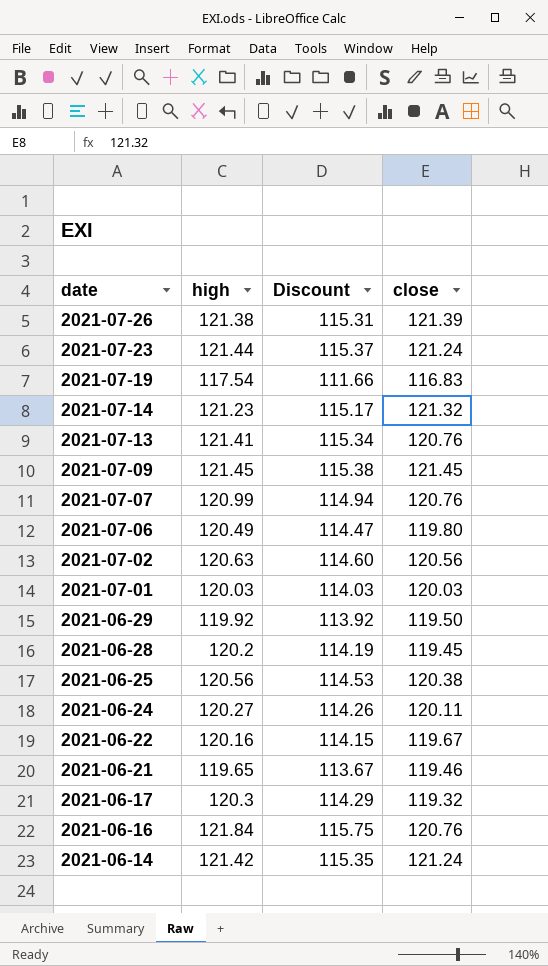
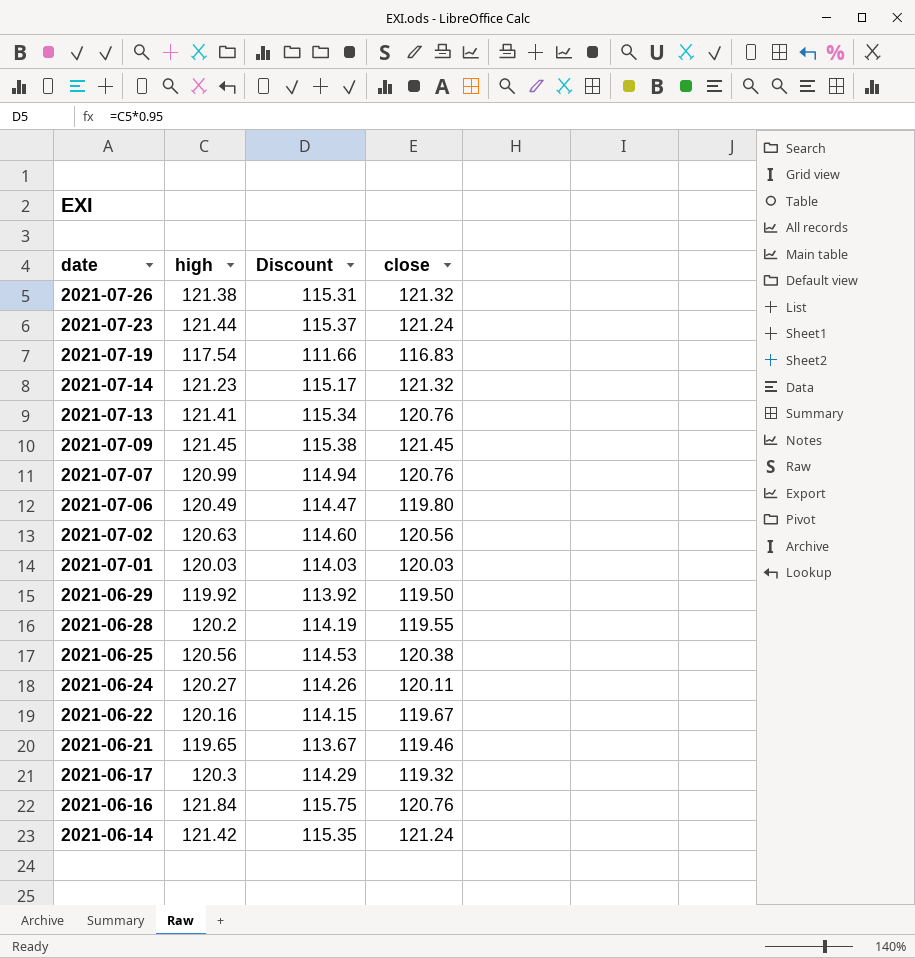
2021-07-26 | close: 121.39 -> 121.32
2021-06-28 | close: 119.45 -> 119.55

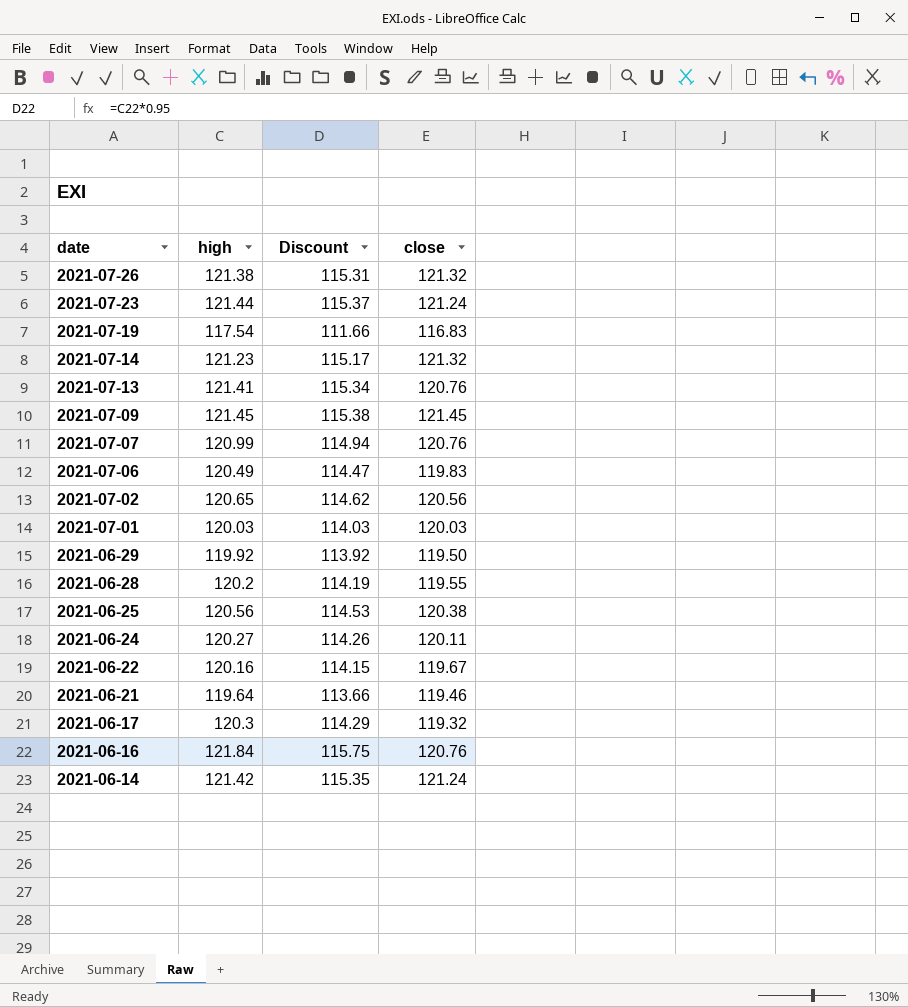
2021-07-06 | close: 119.80 -> 119.83
2021-07-02 | high: 120.63 -> 120.65
2021-07-02 | Discount: 114.60 -> 114.62
2021-06-21 | high: 119.65 -> 119.64
2021-06-21 | Discount: 113.67 -> 113.66

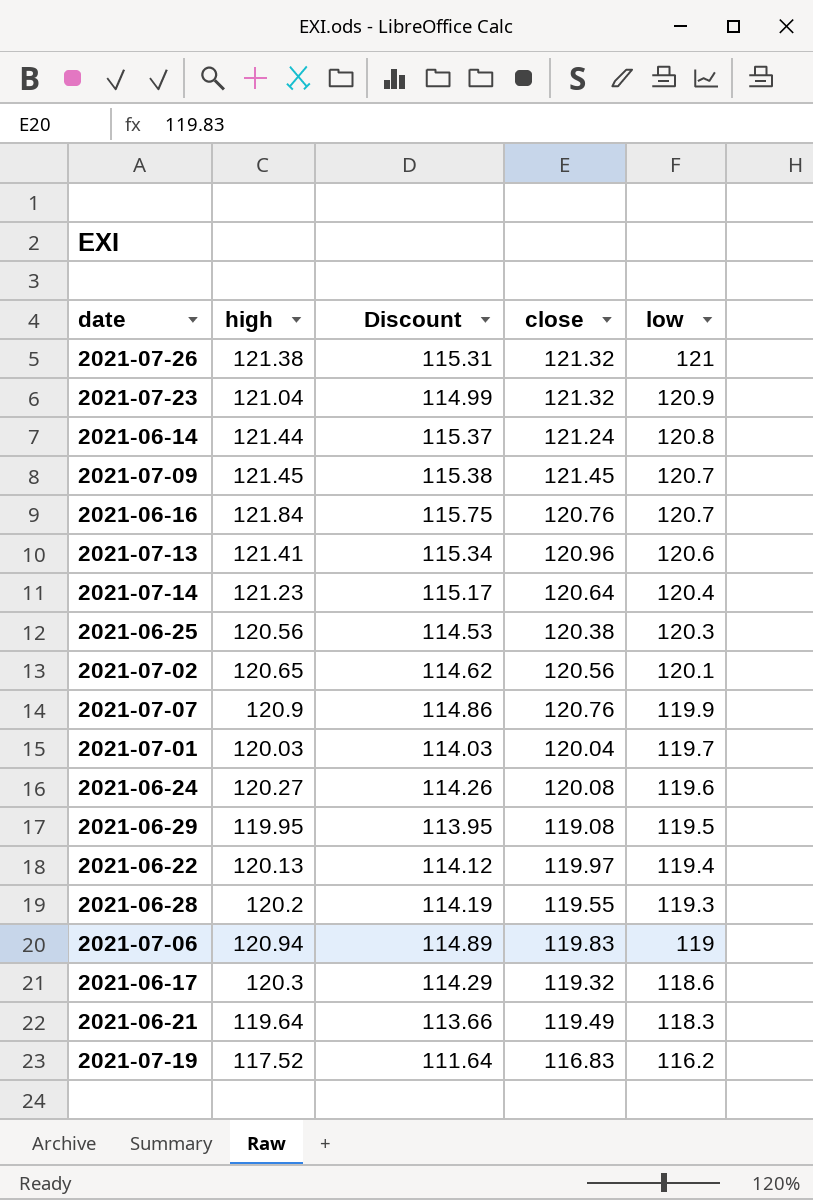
row order: date descending -> low descending
column low | position: none -> 5
2021-07-23 | high: 121.44 -> 121.04
2021-07-23 | Discount: 115.37 -> 114.99
2021-07-23 | close: 121.24 -> 121.32
2021-06-14 | high: 121.42 -> 121.44
2021-06-14 | Discount: 115.35 -> 115.37
2021-07-13 | close: 120.76 -> 120.96
2021-07-14 | close: 121.32 -> 120.64
2021-07-07 | high: 120.99 -> 120.9
2021-07-07 | Discount: 114.94 -> 114.86
2021-07-01 | close: 120.03 -> 120.04
2021-06-24 | close: 120.11 -> 120.08
2021-06-29 | high: 119.92 -> 119.95
2021-06-29 | Discount: 113.92 -> 113.95
2021-06-29 | close: 119.50 -> 119.08
2021-06-22 | high: 120.16 -> 120.13
2021-06-22 | Discount: 114.15 -> 114.12
2021-06-22 | close: 119.67 -> 119.97
2021-07-06 | high: 120.49 -> 120.94
2021-07-06 | Discount: 114.47 -> 114.89
2021-06-21 | close: 119.46 -> 119.49
2021-07-19 | high: 117.54 -> 117.52
2021-07-19 | Discount: 111.66 -> 111.64

